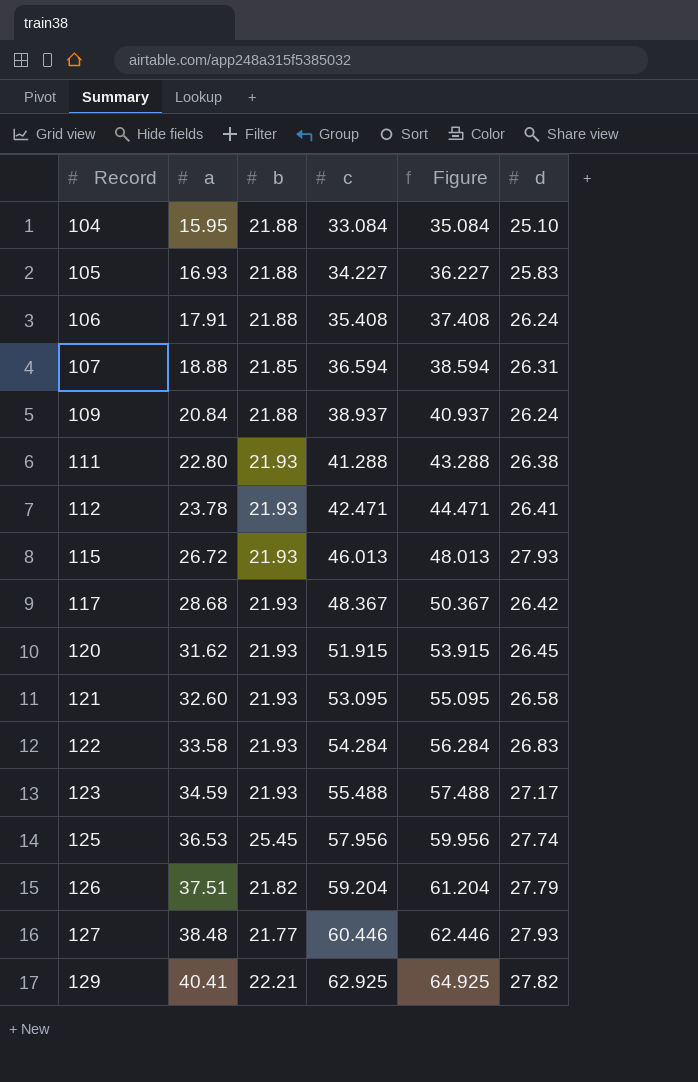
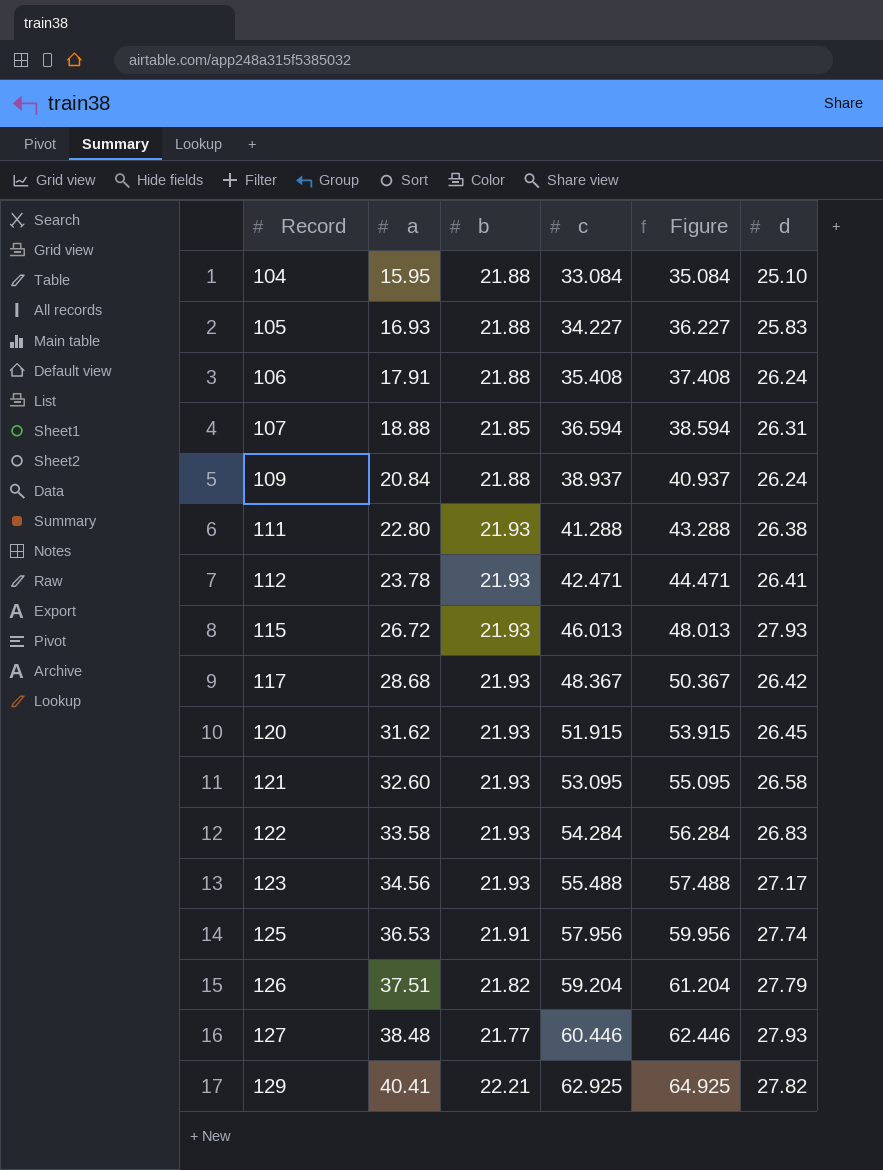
123 | a: 34.59 -> 34.56
125 | b: 25.45 -> 21.91

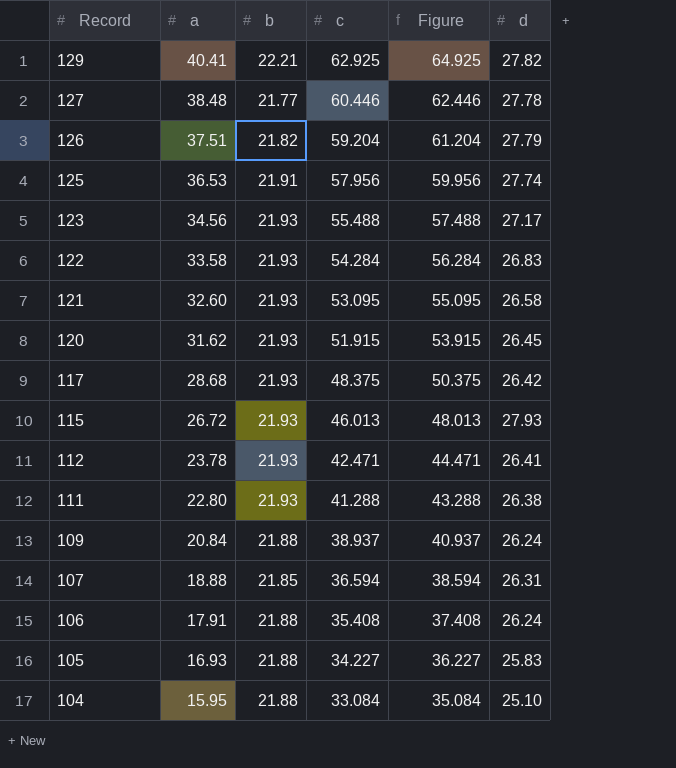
row order: Record ascending -> Record descending
127 | d: 27.93 -> 27.78
117 | c: 48.367 -> 48.375
117 | Figure: 50.367 -> 50.375

